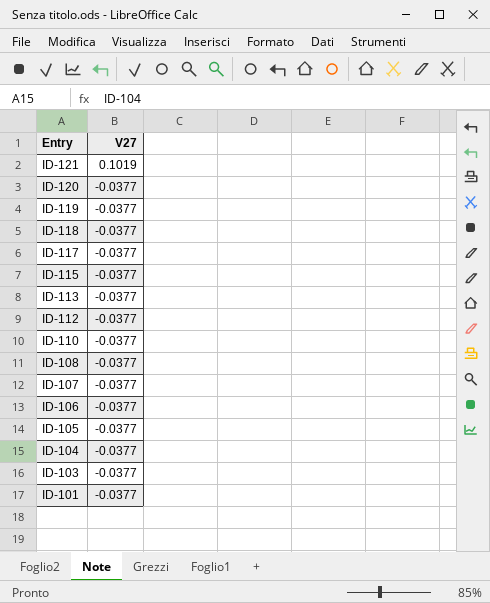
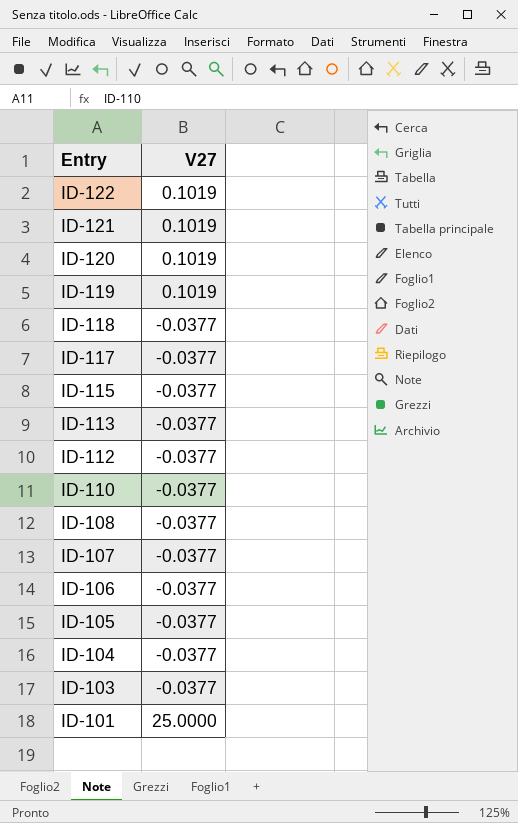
row ID-122: none -> 0.1019
ID-120 | V27: -0.0377 -> 0.1019
ID-119 | V27: -0.0377 -> 0.1019
ID-101 | V27: -0.0377 -> 25.0000

